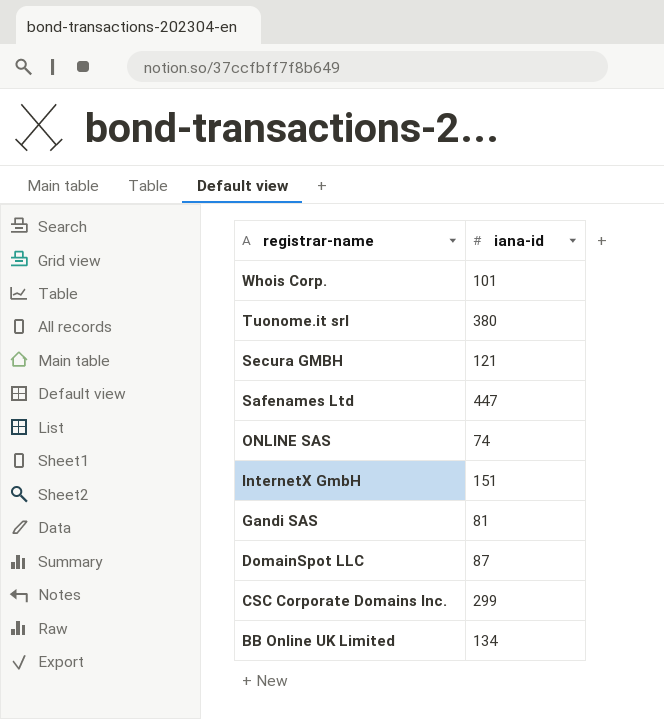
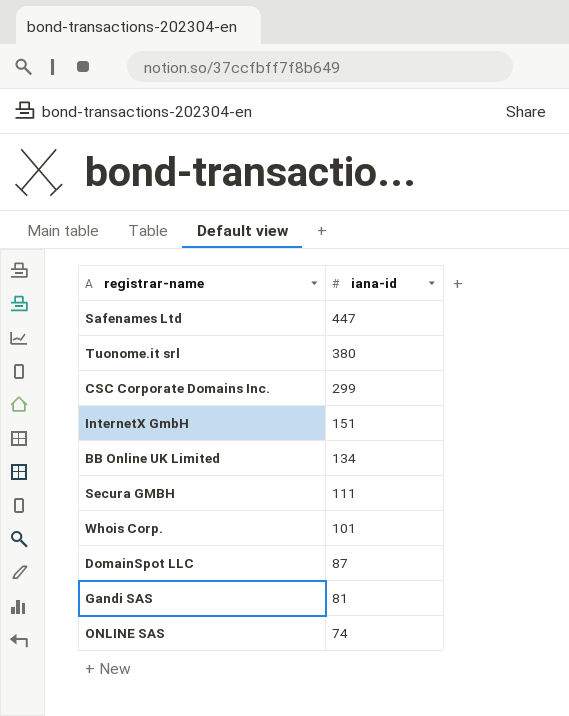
row order: registrar-name descending -> iana-id descending
Secura GMBH | iana-id: 121 -> 111

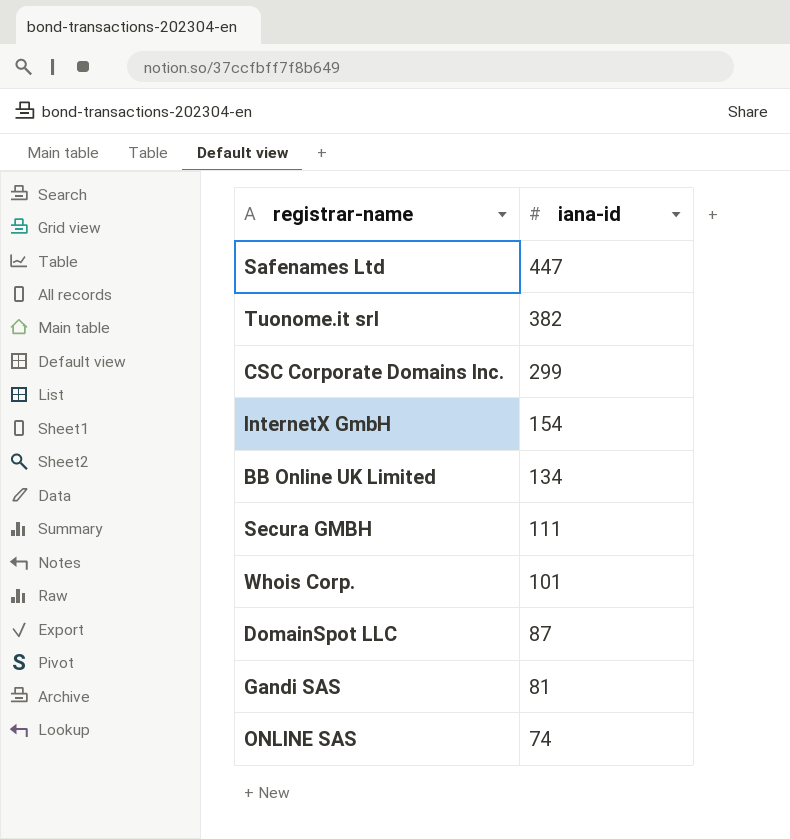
Tuonome.it srl | iana-id: 380 -> 382
InternetX GmbH | iana-id: 151 -> 154

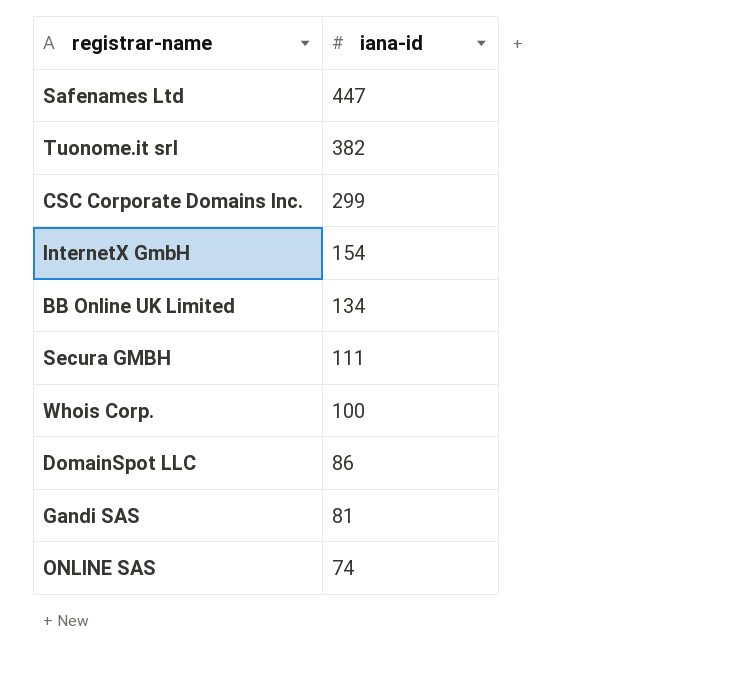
Whois Corp. | iana-id: 101 -> 100
DomainSpot LLC | iana-id: 87 -> 86

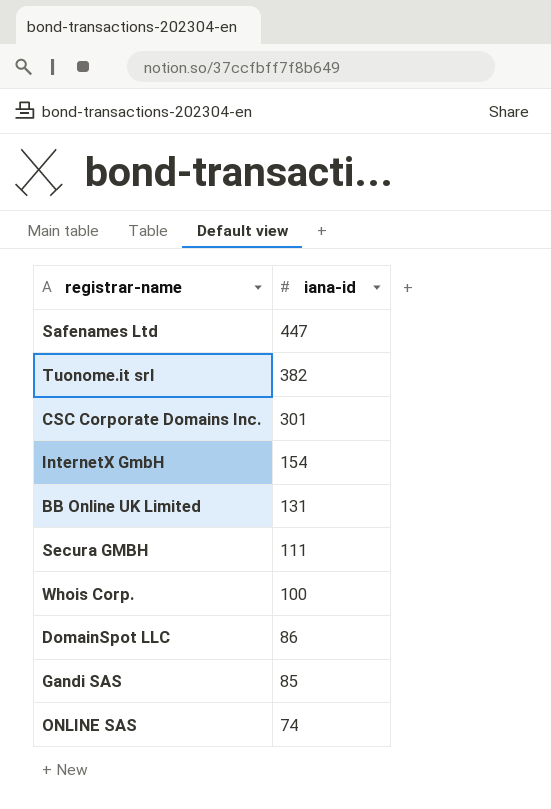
CSC Corporate Domains Inc. | iana-id: 299 -> 301
BB Online UK Limited | iana-id: 134 -> 131
Gandi SAS | iana-id: 81 -> 85

